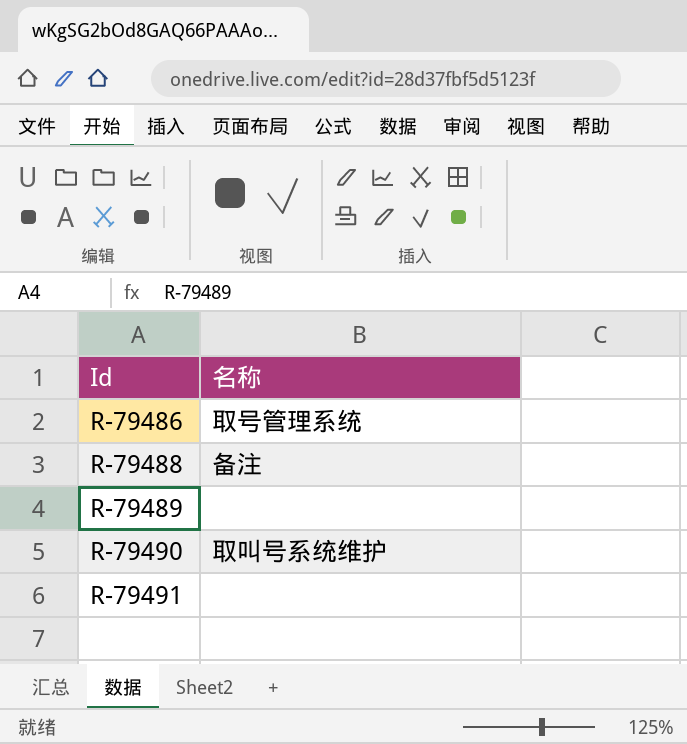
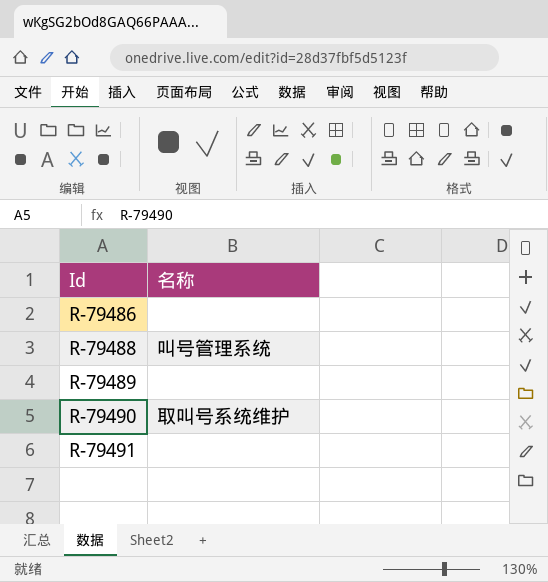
R-79486 | 名称: 取号管理系统 -> none
R-79488 | 名称: 备注 -> 叫号管理系统

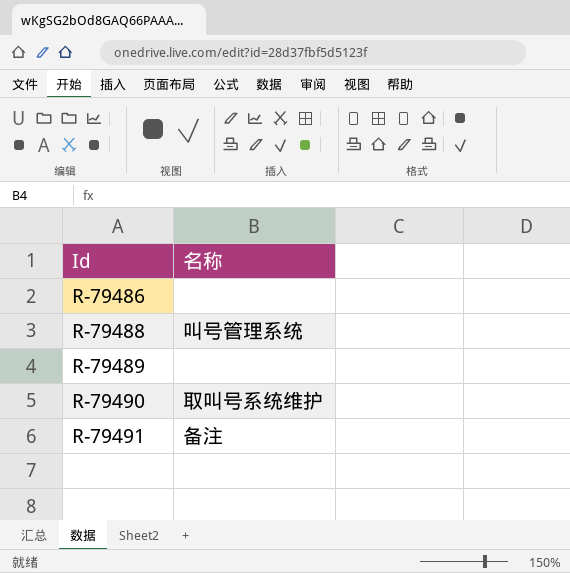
R-79491 | 名称: none -> 备注

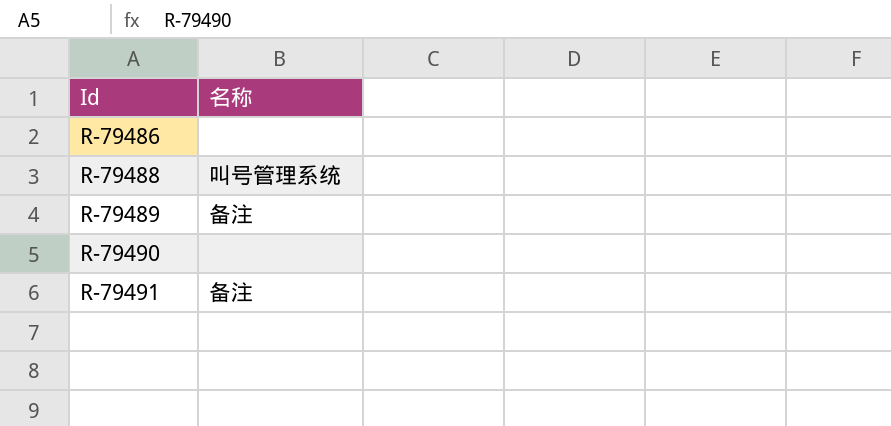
R-79489 | 名称: none -> 备注
R-79490 | 名称: 取叫号系统维护 -> none

